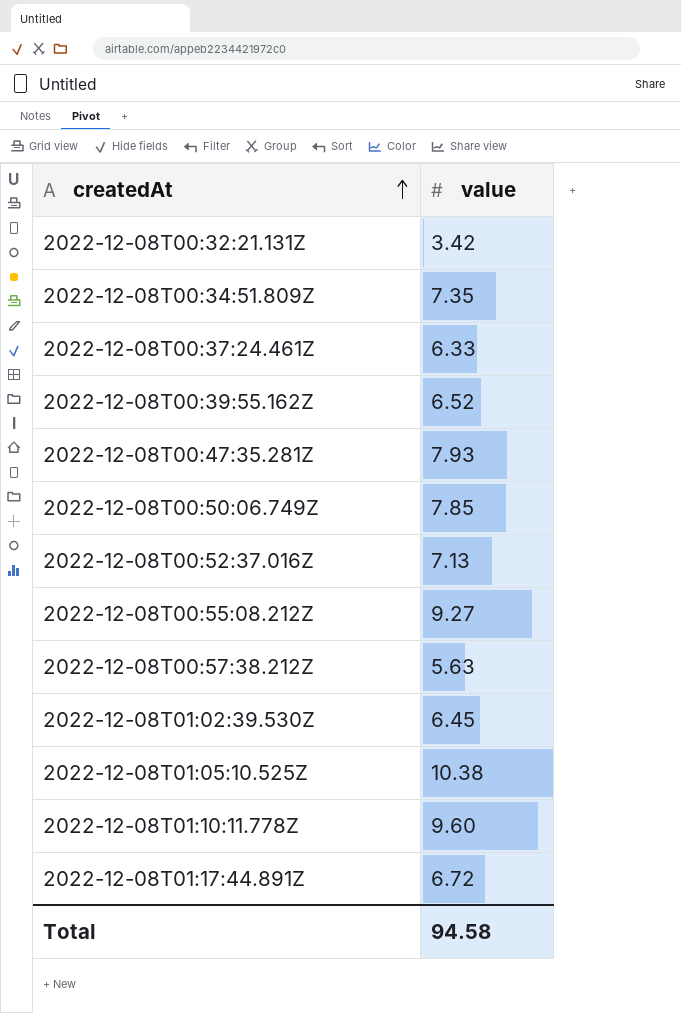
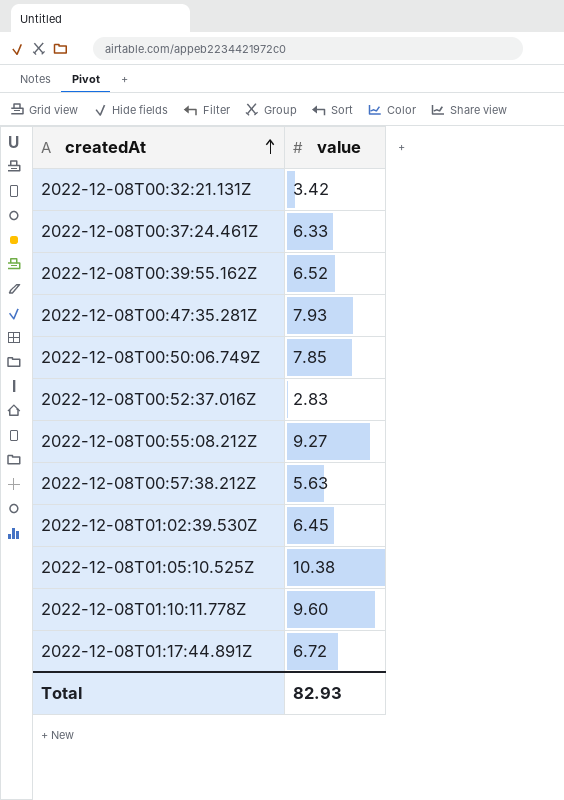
row 2022-12-08T00:34:51.809Z: 7.35 -> none
2022-12-08T00:52:37.016Z | value: 7.13 -> 2.83
Total | value: 94.58 -> 82.93

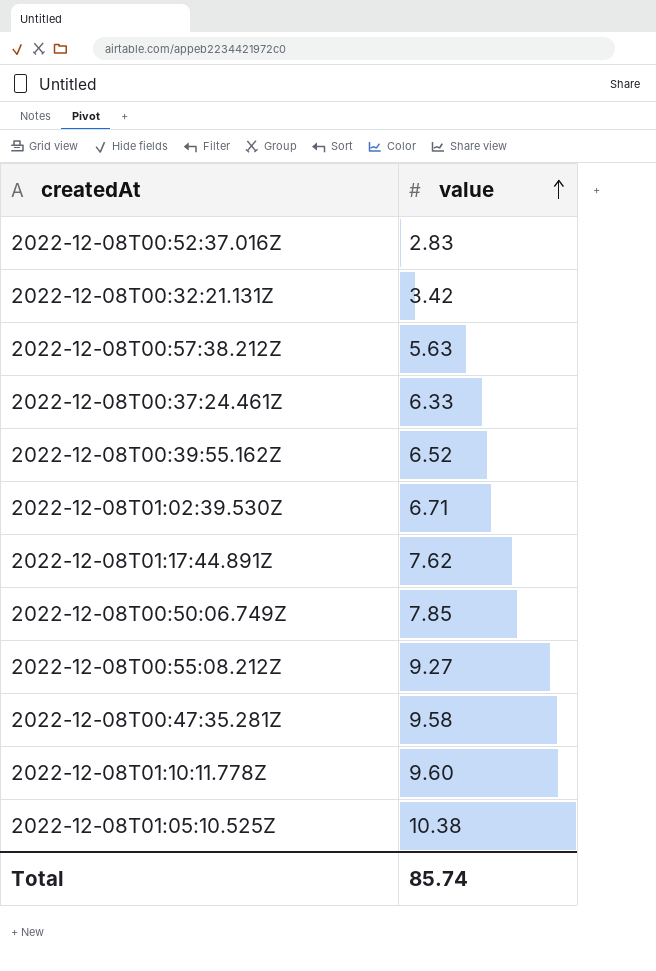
row order: createdAt ascending -> value ascending
2022-12-08T01:02:39.530Z | value: 6.45 -> 6.71
2022-12-08T01:17:44.891Z | value: 6.72 -> 7.62
2022-12-08T00:47:35.281Z | value: 7.93 -> 9.58
Total | value: 82.93 -> 85.74

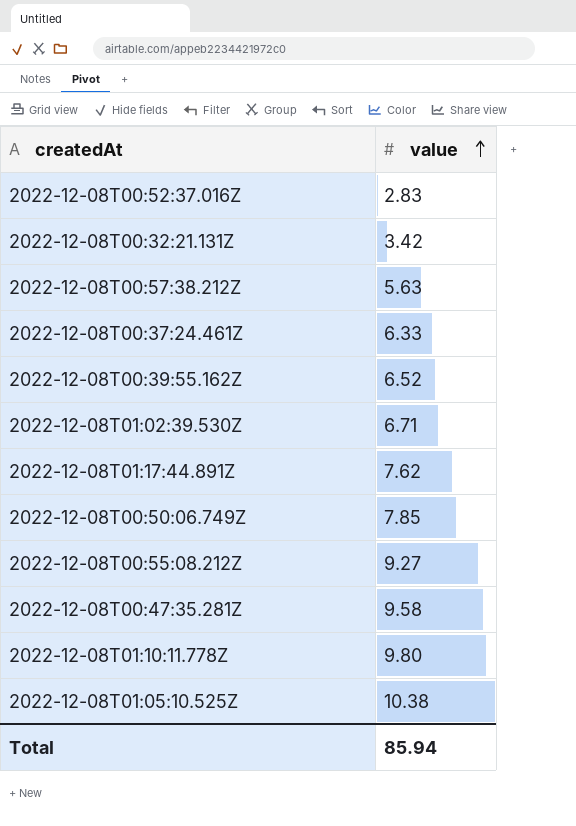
2022-12-08T01:10:11.778Z | value: 9.60 -> 9.80
Total | value: 85.74 -> 85.94

